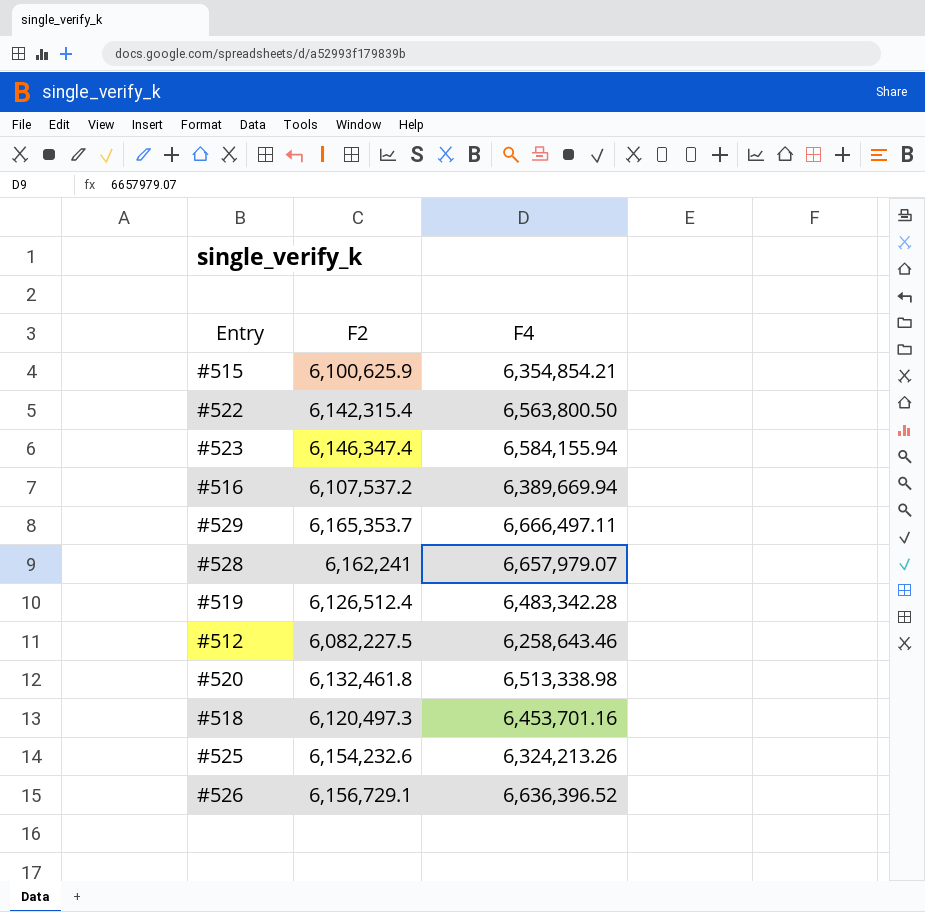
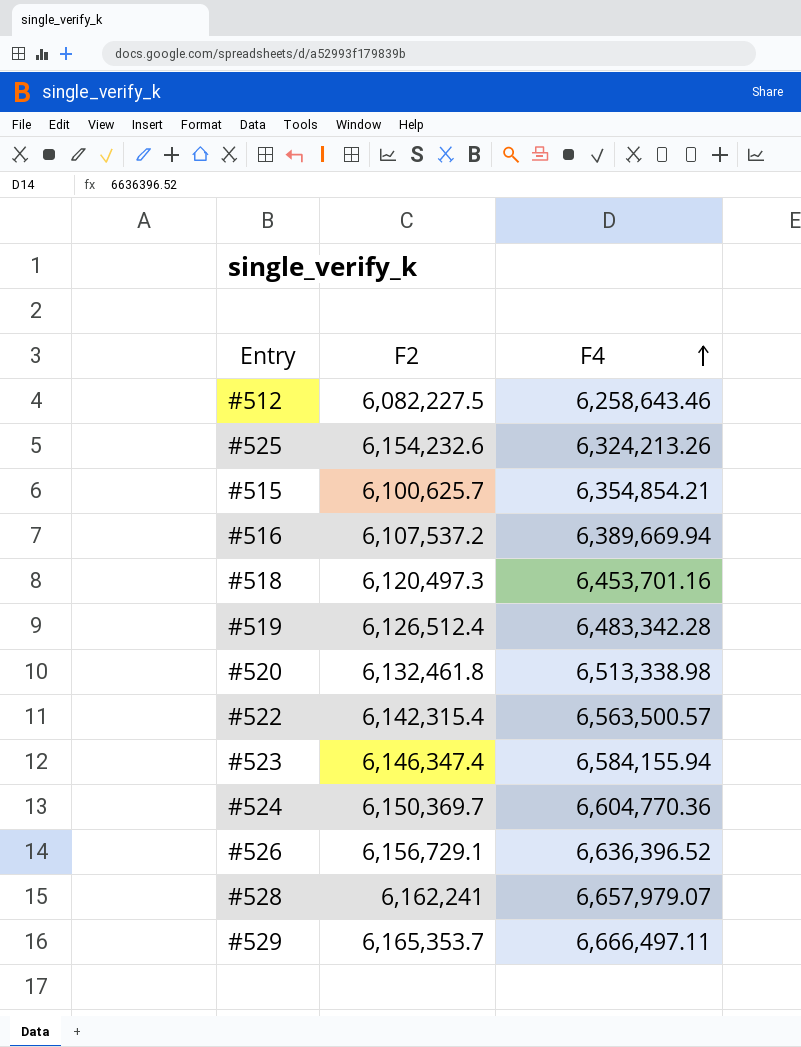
row order: none -> F4 ascending
#515 | F2: 6,100,625.9 -> 6,100,625.7
#522 | F4: 6,563,800.50 -> 6,563,500.57
row #524: none -> 6,150,369.7 | 6,604,770.36

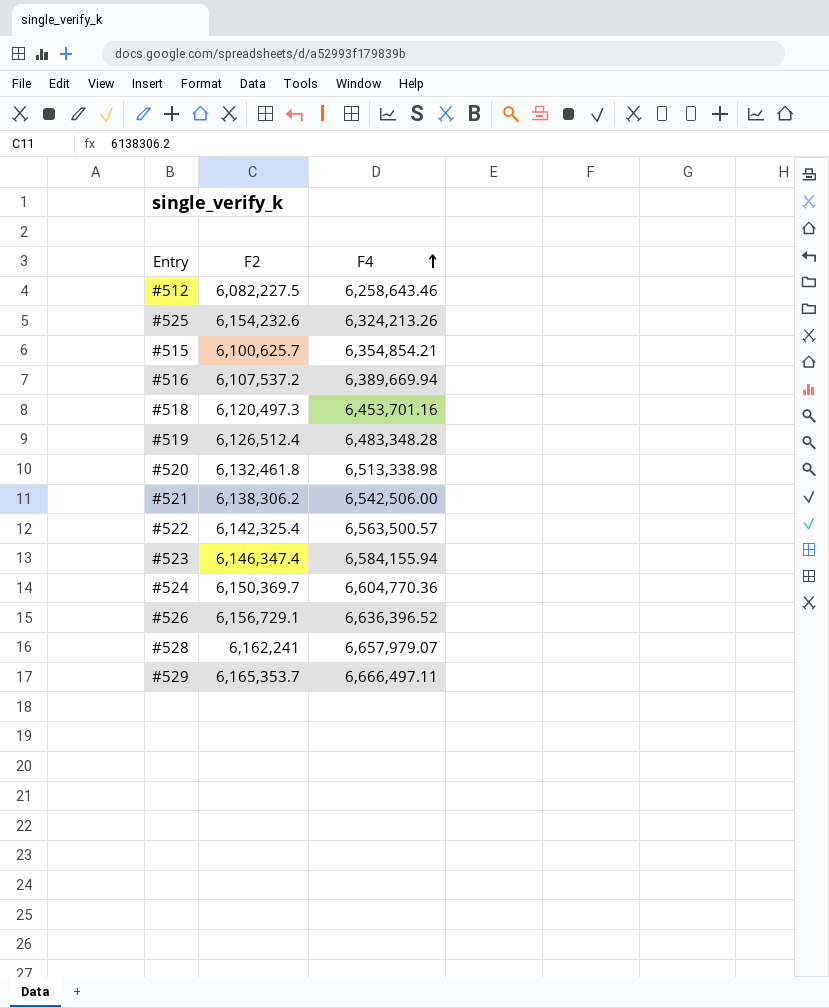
#519 | F4: 6,483,342.28 -> 6,483,348.28
row #521: none -> 6,138,306.2 | 6,542,506.00
#522 | F2: 6,142,315.4 -> 6,142,325.4

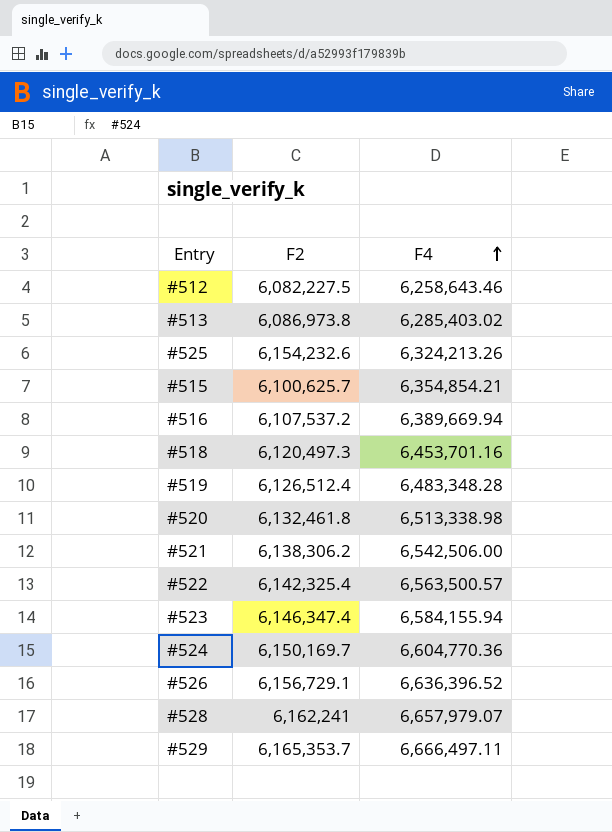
row #513: none -> 6,086,973.8 | 6,285,403.02
#524 | F2: 6,150,369.7 -> 6,150,169.7

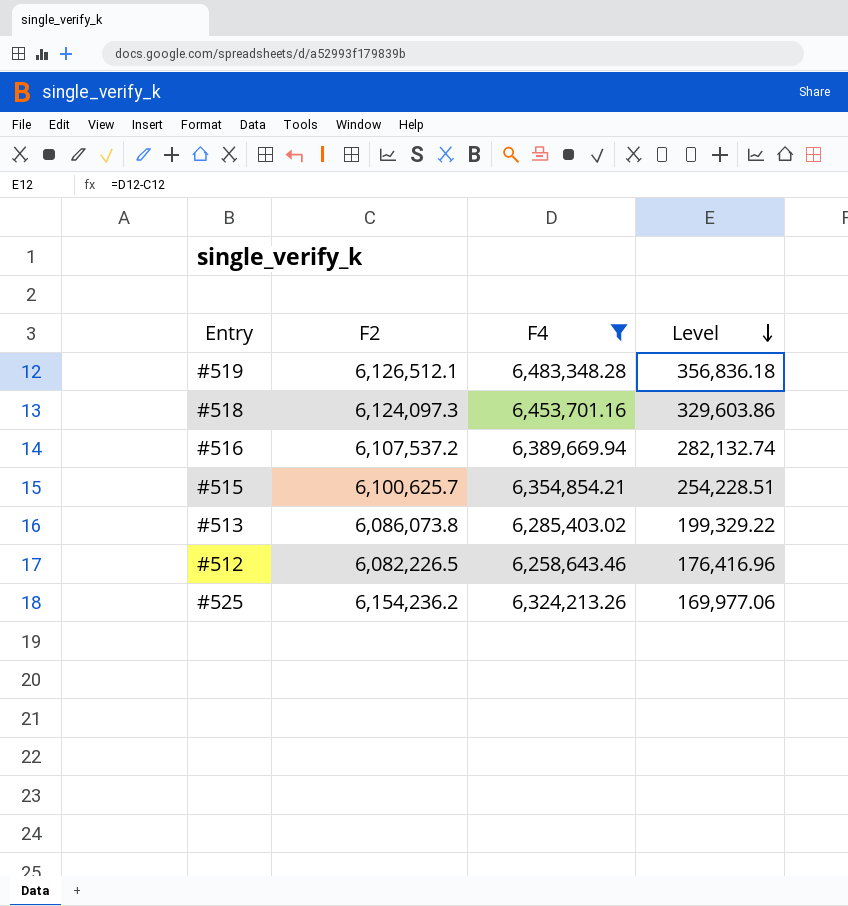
filter: none -> F4 <= 6,483,348.28
row order: F4 ascending -> Level descending
column Level | formula: none -> [F4] - [F2]
#519 | F2: 6,126,512.4 -> 6,126,512.1
#518 | F2: 6,120,497.3 -> 6,124,097.3
#513 | F2: 6,086,973.8 -> 6,086,073.8
#512 | F2: 6,082,227.5 -> 6,082,226.5
#525 | F2: 6,154,232.6 -> 6,154,236.2

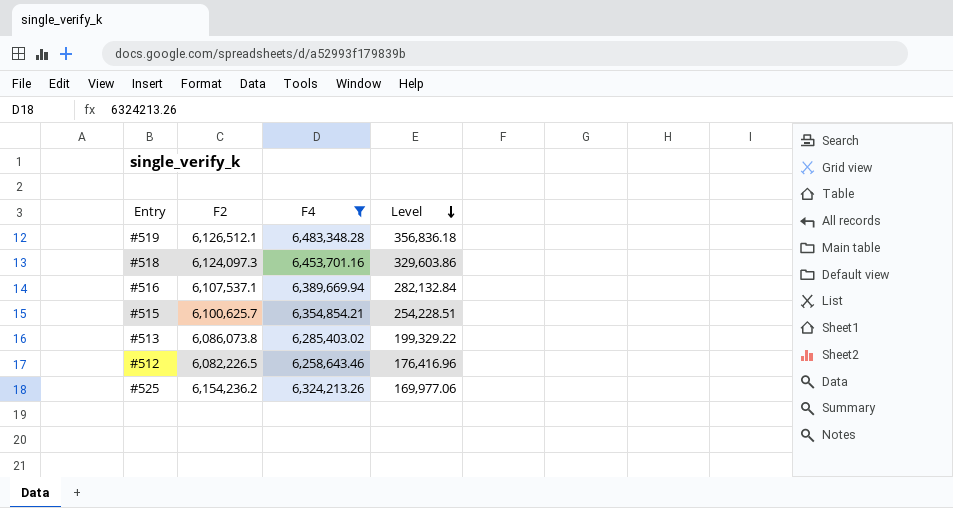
#516 | F2: 6,107,537.2 -> 6,107,537.1
#516 | Level: 282,132.74 -> 282,132.84

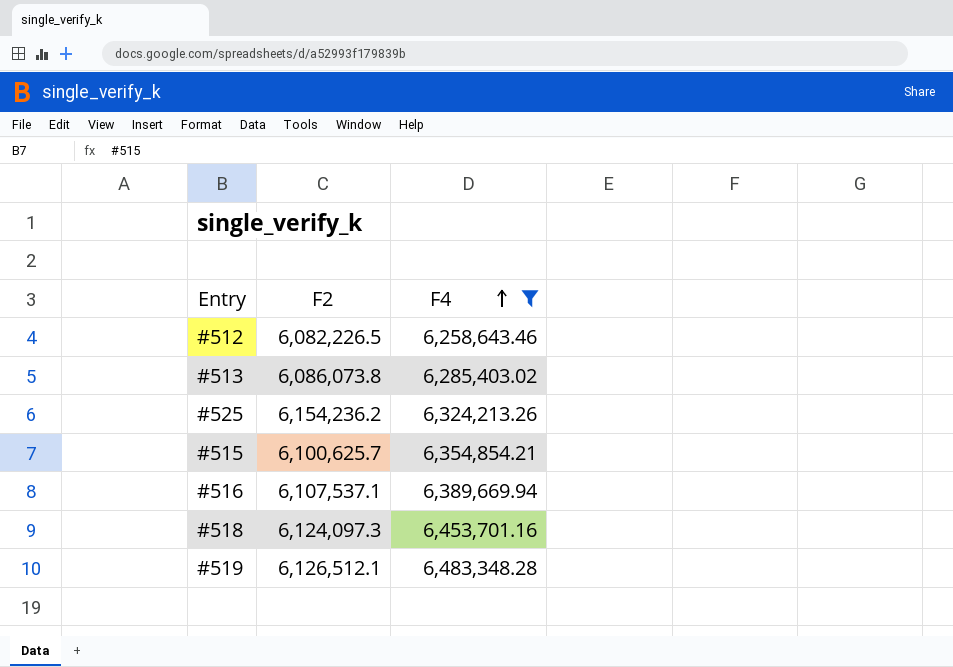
row order: Level descending -> F4 ascending
column Level | formula: [F4] - [F2] -> none

